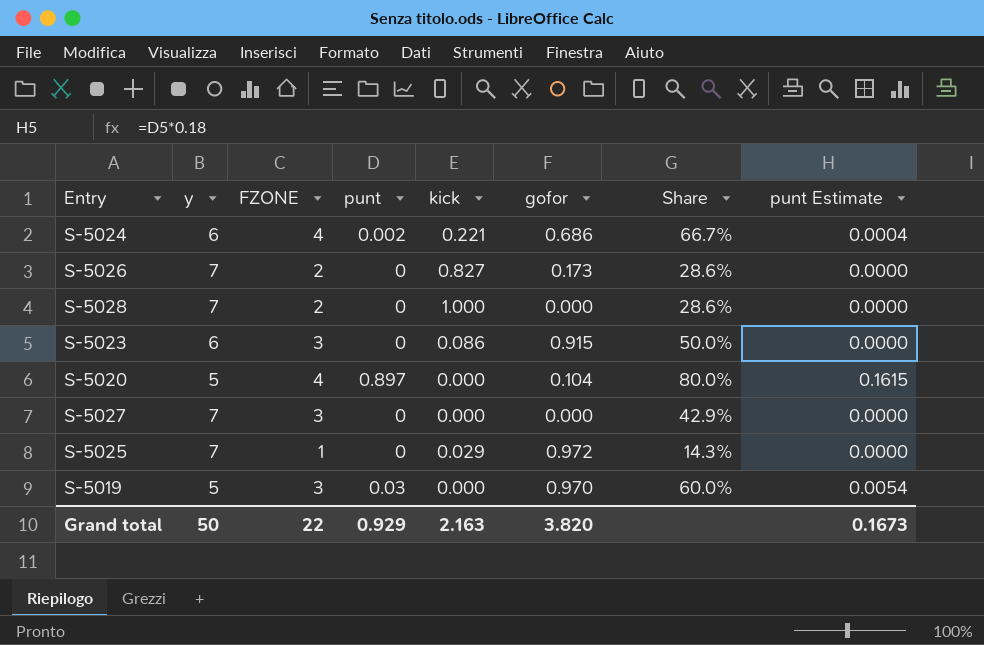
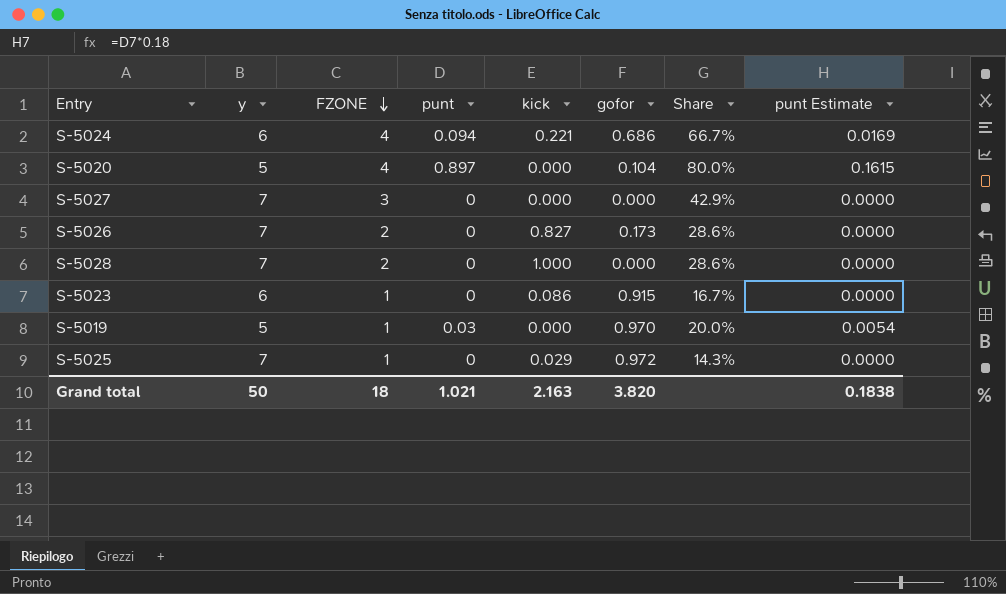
row order: none -> FZONE descending
S-5024 | punt: 0.002 -> 0.094
S-5024 | punt Estimate: 0.0004 -> 0.0169
S-5023 | FZONE: 3 -> 1
S-5023 | Share: 50.0% -> 16.7%
S-5019 | FZONE: 3 -> 1
S-5019 | Share: 60.0% -> 20.0%
Grand total | FZONE: 22 -> 18
Grand total | punt: 0.929 -> 1.021
Grand total | punt Estimate: 0.1673 -> 0.1838

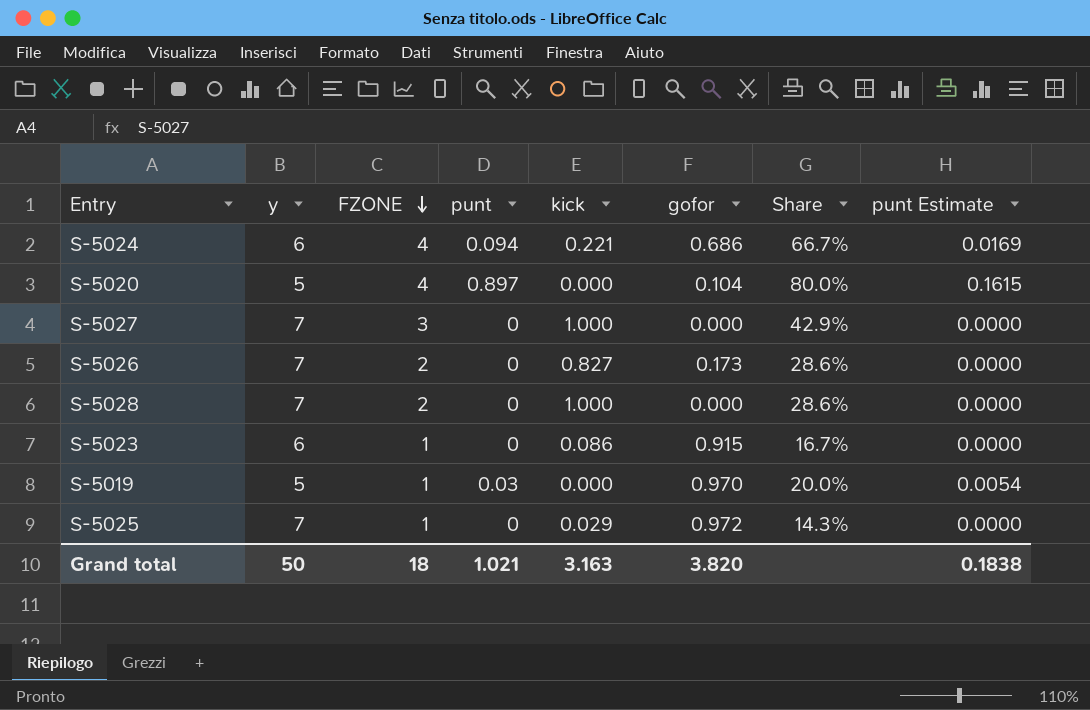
S-5027 | kick: 0.000 -> 1.000
Grand total | kick: 2.163 -> 3.163

